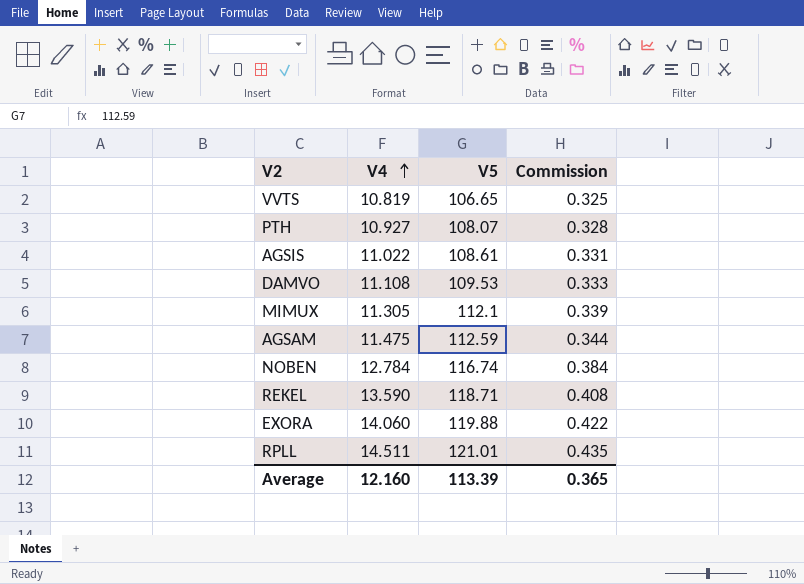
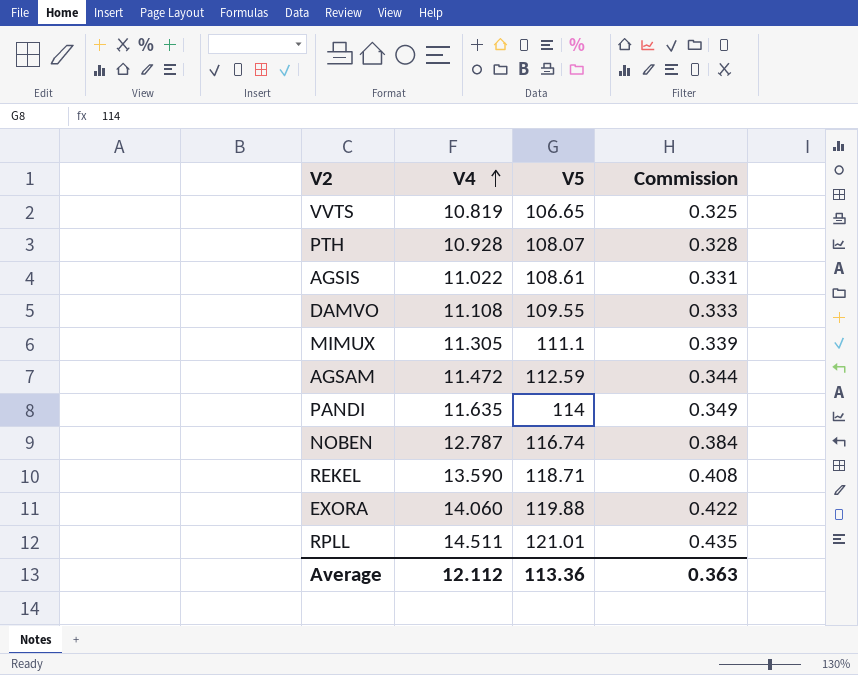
PTH | V4: 10.927 -> 10.928
DAMVO | V5: 109.53 -> 109.55
MIMUX | V5: 112.1 -> 111.1
AGSAM | V4: 11.475 -> 11.472
row PANDI: none -> 11.635 | 114 | 0.349
NOBEN | V4: 12.784 -> 12.787
Average | V4: 12.160 -> 12.112
Average | V5: 113.39 -> 113.36
Average | Commission: 0.365 -> 0.363

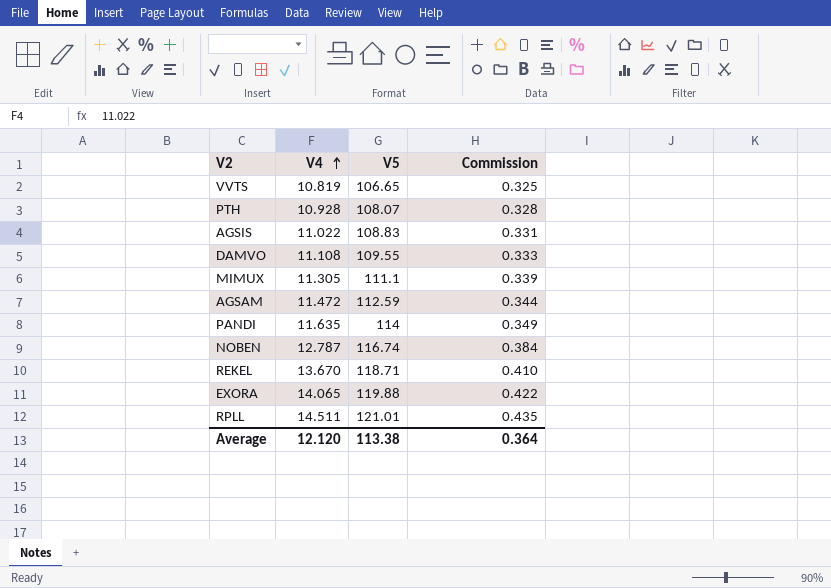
AGSIS | V5: 108.61 -> 108.83
REKEL | V4: 13.590 -> 13.670
REKEL | Commission: 0.408 -> 0.410
EXORA | V4: 14.060 -> 14.065
Average | V4: 12.112 -> 12.120
Average | V5: 113.36 -> 113.38
Average | Commission: 0.363 -> 0.364

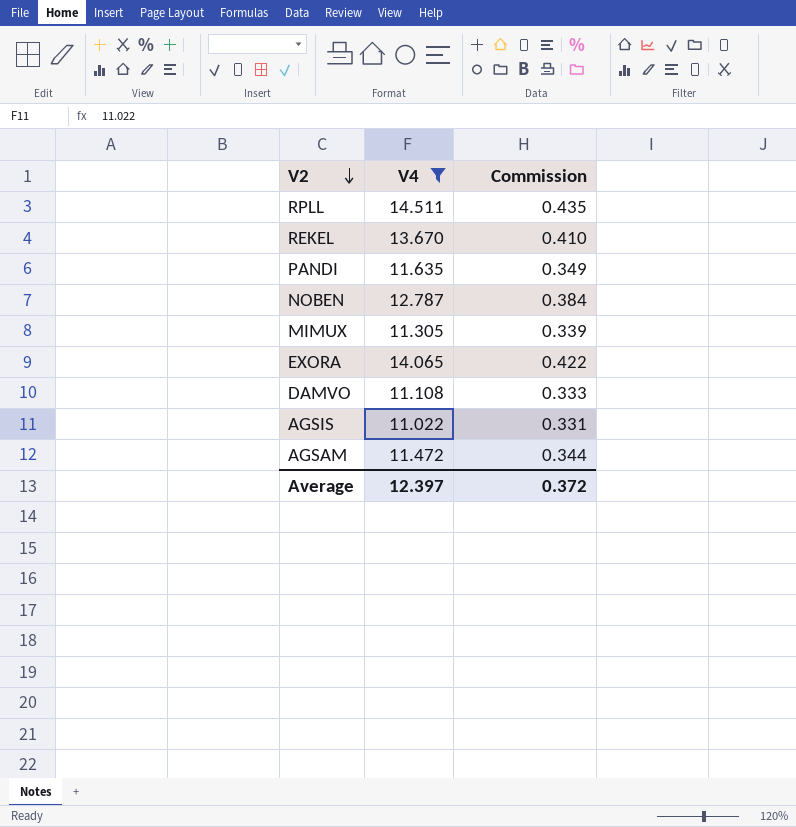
filter: none -> V4 >= 11.022
row order: V4 ascending -> V2 descending
column V5 | position: 3 -> none
Average | V4: 12.120 -> 12.397
Average | Commission: 0.364 -> 0.372

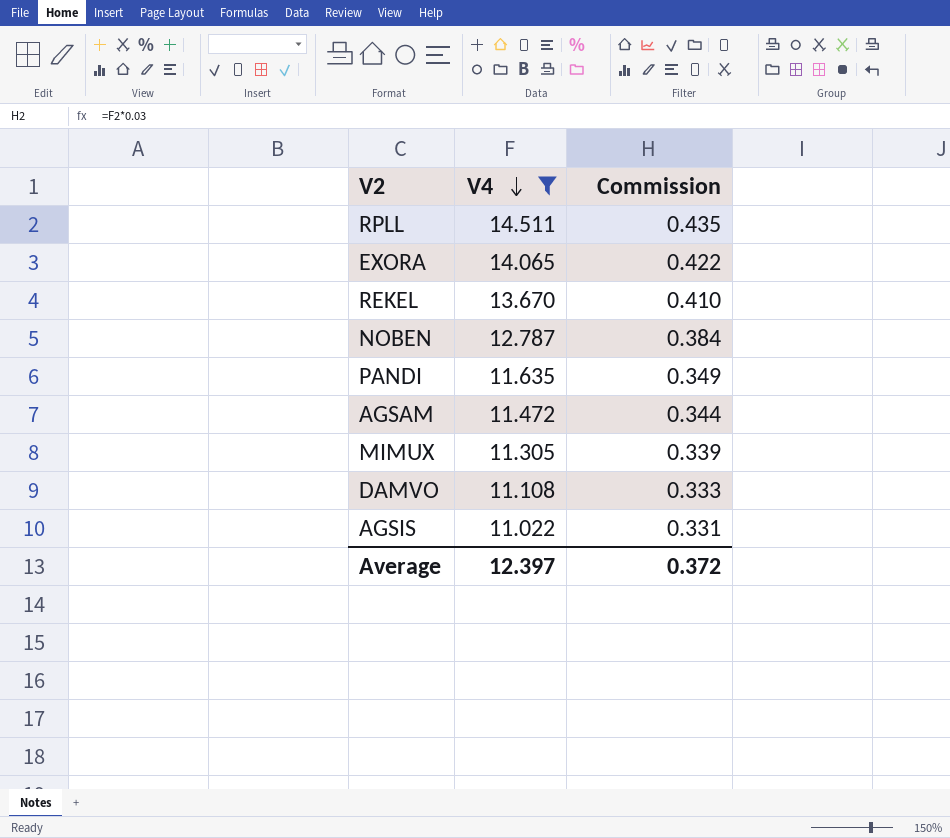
row order: V2 descending -> V4 descending

